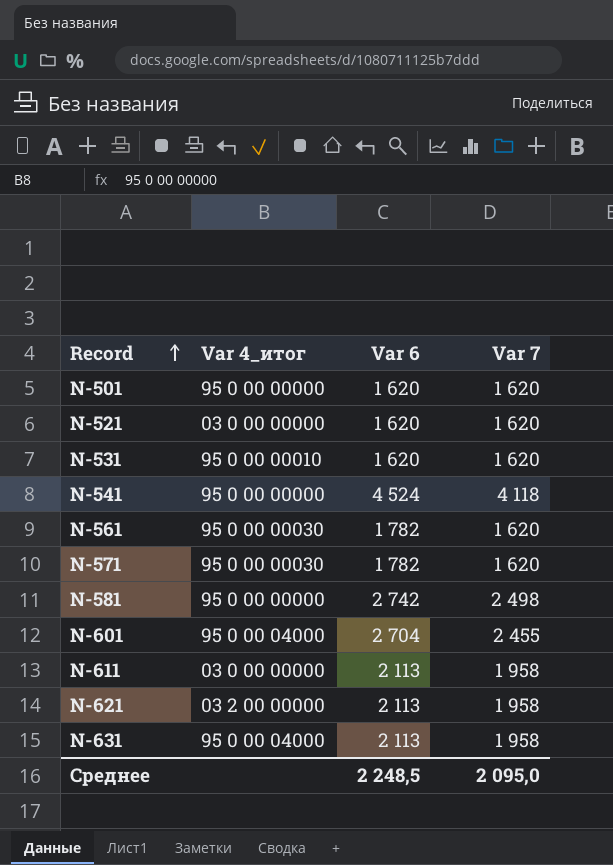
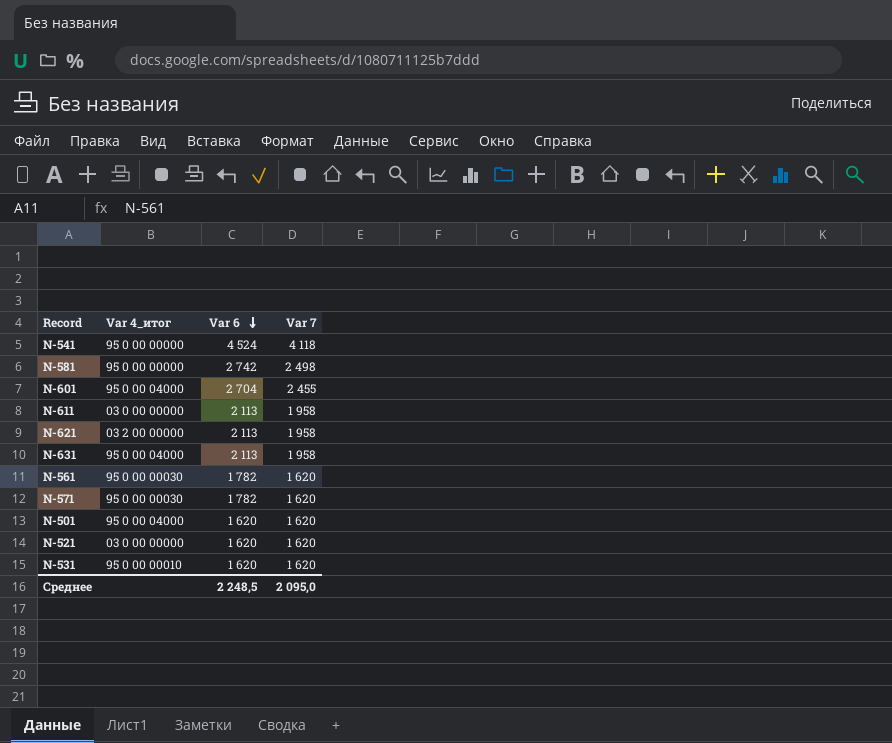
row order: Record ascending -> Var 6 descending
N-501 | Var 4_итог: 95 0 00 00000 -> 95 0 00 04000

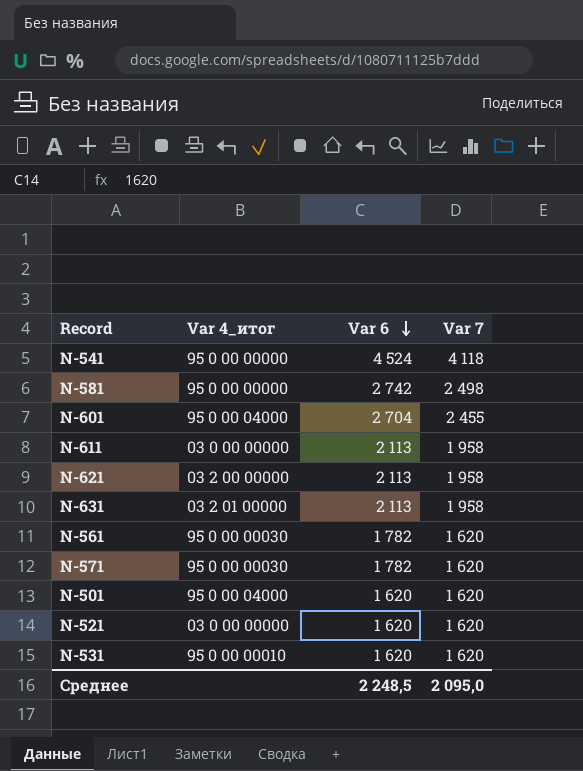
N-631 | Var 4_итог: 95 0 00 04000 -> 03 2 01 00000

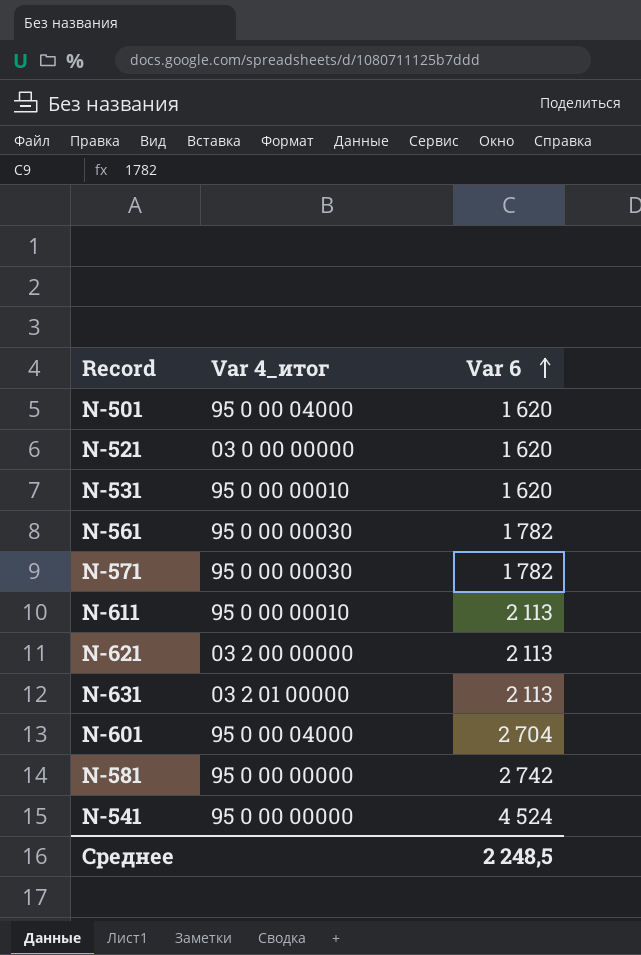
row order: Var 6 descending -> Var 6 ascending
column Var 7 | position: 4 -> none
N-611 | Var 4_итог: 03 0 00 00000 -> 95 0 00 00010

